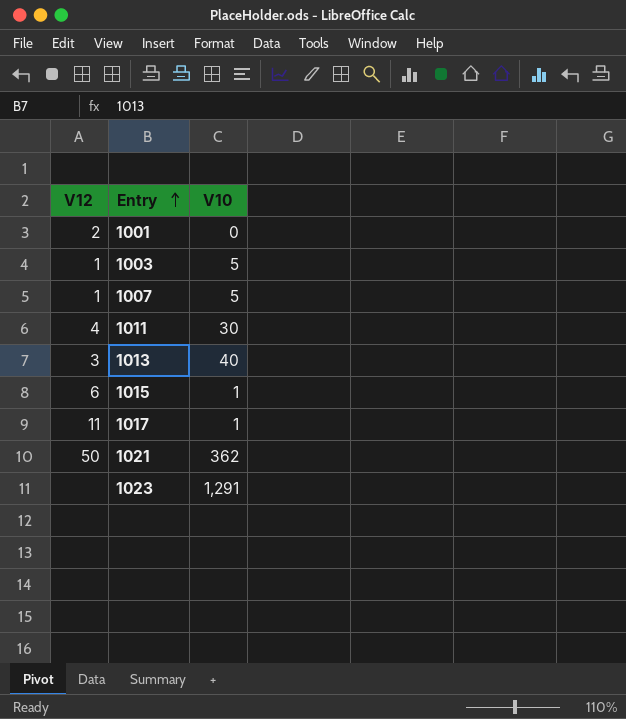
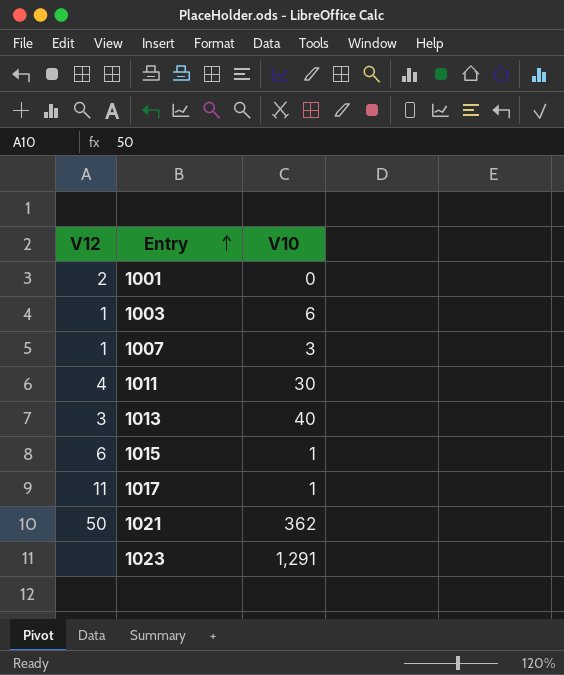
1003 | V10: 5 -> 6
1007 | V10: 5 -> 3

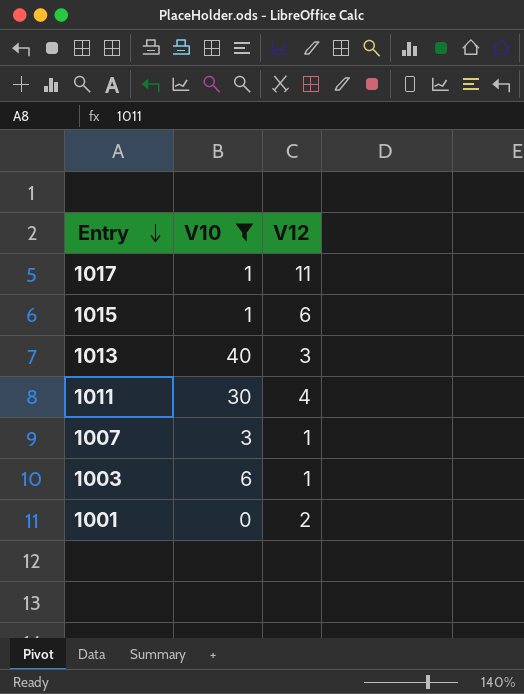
filter: none -> V10 <= 40
row order: Entry ascending -> Entry descending
column V12 | position: 1 -> 3

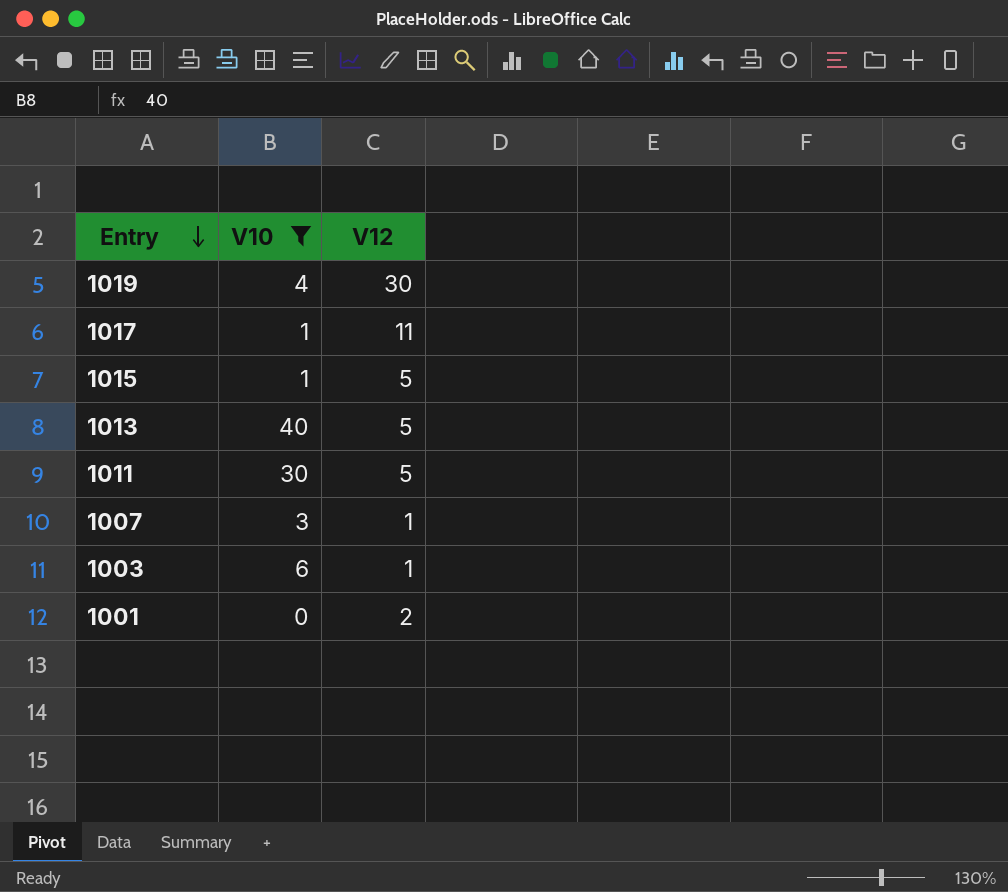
row 1019: none -> 4 | 30
1015 | V12: 6 -> 5
1013 | V12: 3 -> 5
1011 | V12: 4 -> 5

